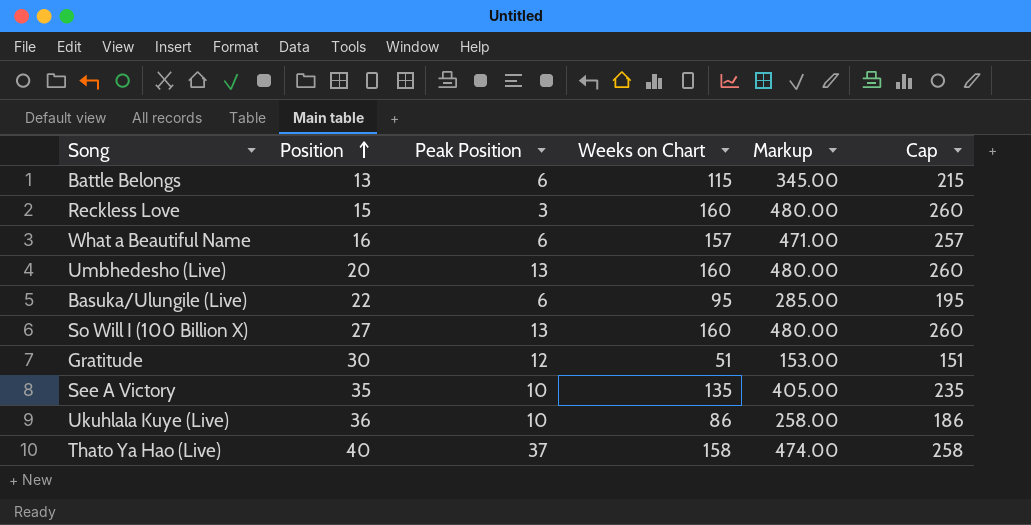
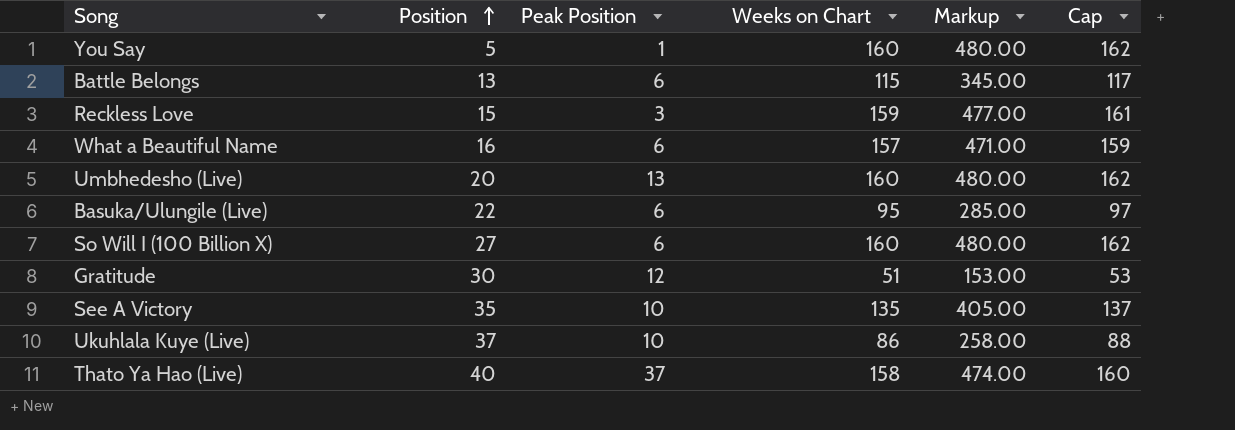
column Cap | formula: [Weeks on Chart] + 100 -> [Weeks on Chart] + 2
row You Say: none -> 5 | 1 | 160 | 480.00 | 162
Reckless Love | Weeks on Chart: 160 -> 159
Reckless Love | Markup: 480.00 -> 477.00
So Will I (100 Billion X) | Peak Position: 13 -> 6
Ukuhlala Kuye (Live) | Position: 36 -> 37

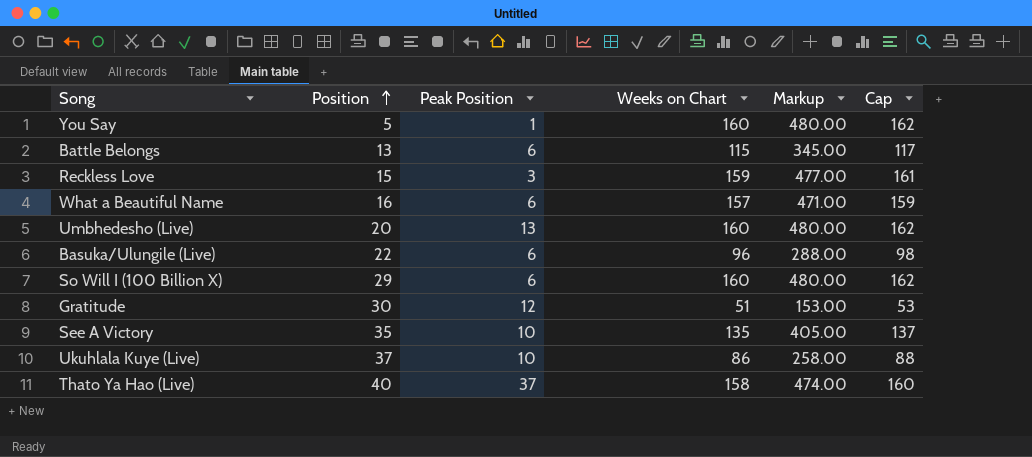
Basuka/Ulungile (Live) | Weeks on Chart: 95 -> 96
Basuka/Ulungile (Live) | Markup: 285.00 -> 288.00
Basuka/Ulungile (Live) | Cap: 97 -> 98
So Will I (100 Billion X) | Position: 27 -> 29

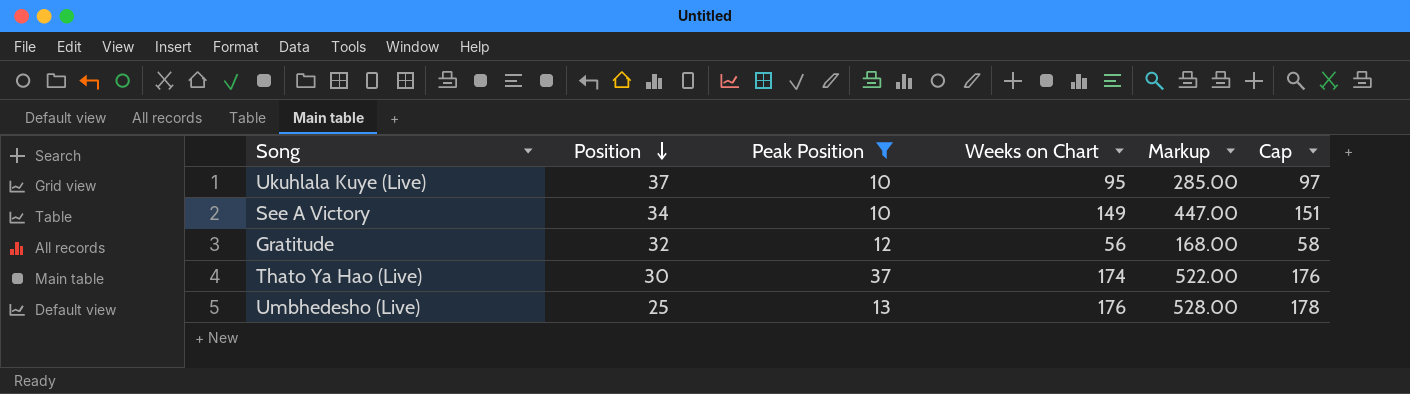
filter: none -> Peak Position >= 10
row order: Position ascending -> Position descending
Ukuhlala Kuye (Live) | Weeks on Chart: 86 -> 95
Ukuhlala Kuye (Live) | Markup: 258.00 -> 285.00
Ukuhlala Kuye (Live) | Cap: 88 -> 97
See A Victory | Position: 35 -> 34
See A Victory | Weeks on Chart: 135 -> 149
See A Victory | Markup: 405.00 -> 447.00
See A Victory | Cap: 137 -> 151
Gratitude | Position: 30 -> 32
Gratitude | Weeks on Chart: 51 -> 56
Gratitude | Markup: 153.00 -> 168.00
Gratitude | Cap: 53 -> 58
Thato Ya Hao (Live) | Position: 40 -> 30
Thato Ya Hao (Live) | Weeks on Chart: 158 -> 174
Thato Ya Hao (Live) | Markup: 474.00 -> 522.00
Thato Ya Hao (Live) | Cap: 160 -> 176
Umbhedesho (Live) | Position: 20 -> 25
Umbhedesho (Live) | Weeks on Chart: 160 -> 176
Umbhedesho (Live) | Markup: 480.00 -> 528.00
Umbhedesho (Live) | Cap: 162 -> 178

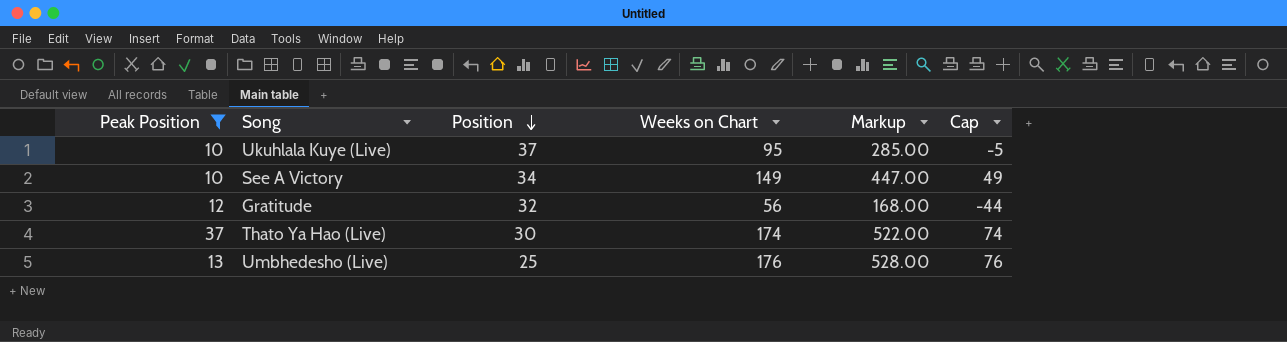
column Peak Position | position: 3 -> 1
column Cap | formula: [Weeks on Chart] + 2 -> [Weeks on Chart] - 100

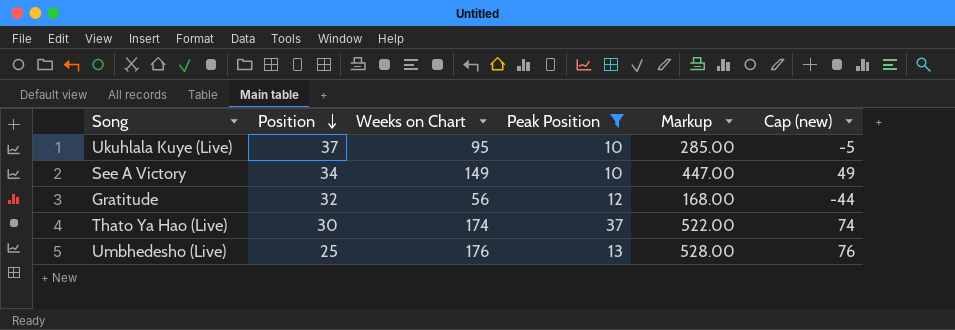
column Peak Position | position: 1 -> 4
column name: Cap -> Cap (new)

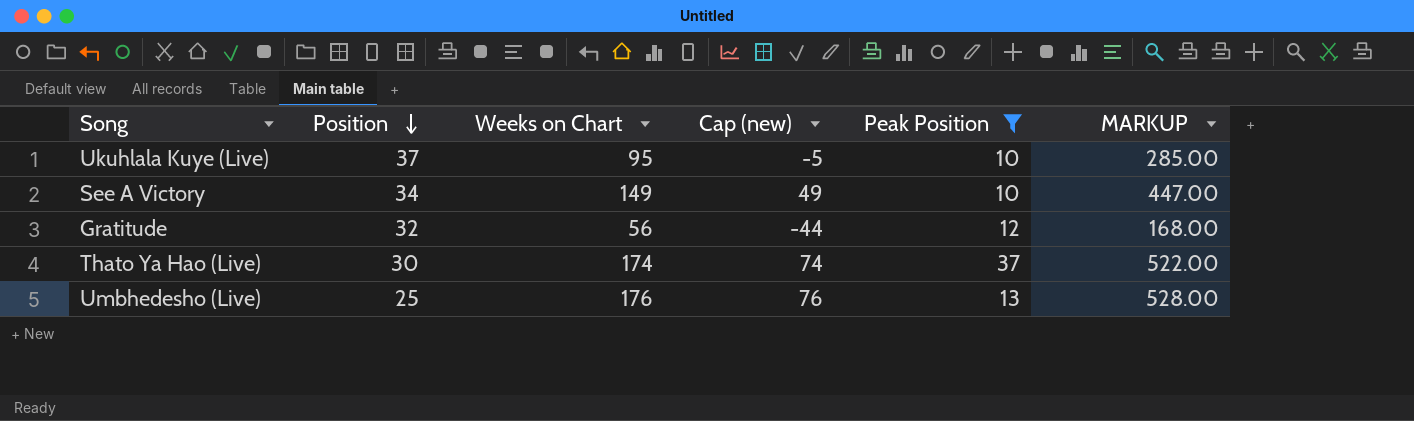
column Cap (new) | position: 6 -> 4
column name: Markup -> MARKUP

